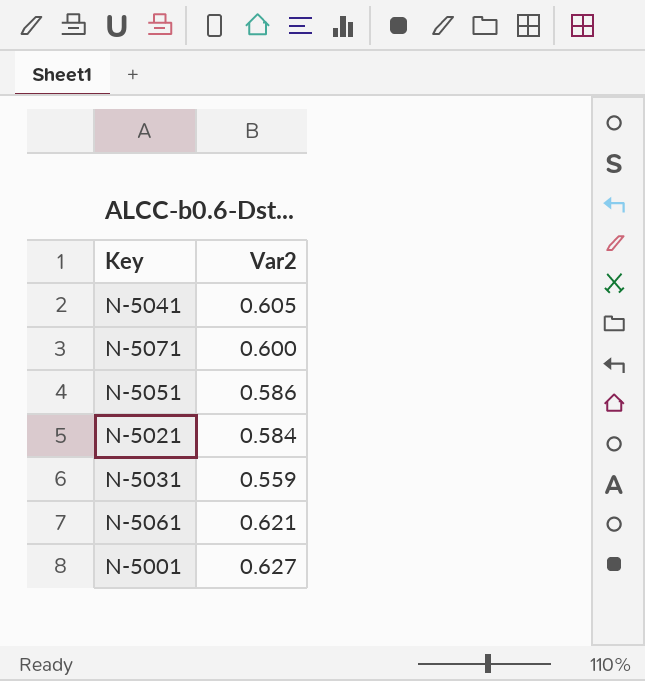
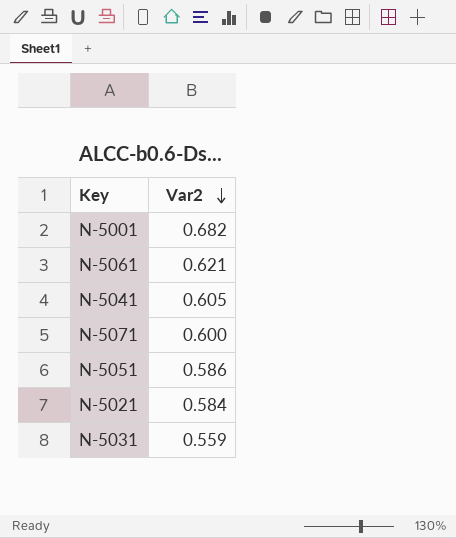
row order: none -> Var2 descending
N-5001 | Var2: 0.627 -> 0.682

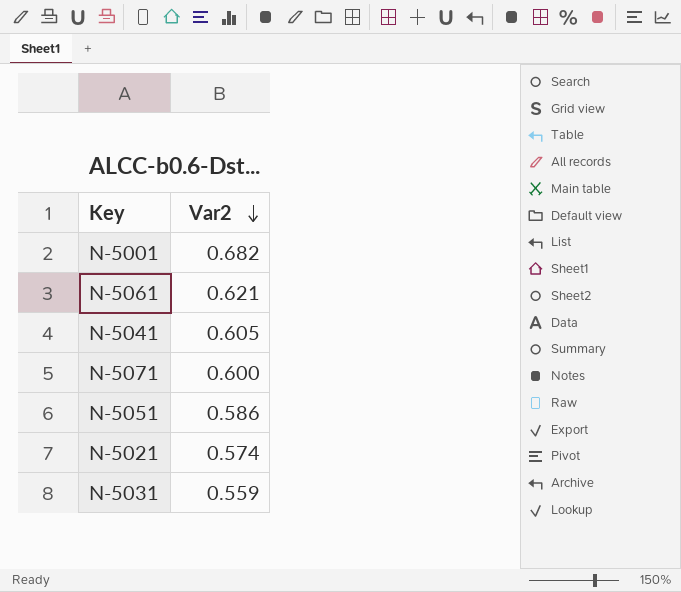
N-5021 | Var2: 0.584 -> 0.574

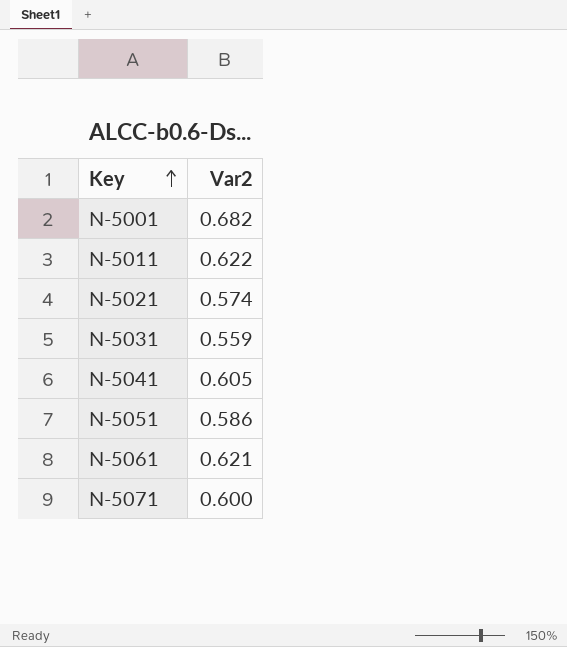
row order: Var2 descending -> Key ascending
row N-5011: none -> 0.622

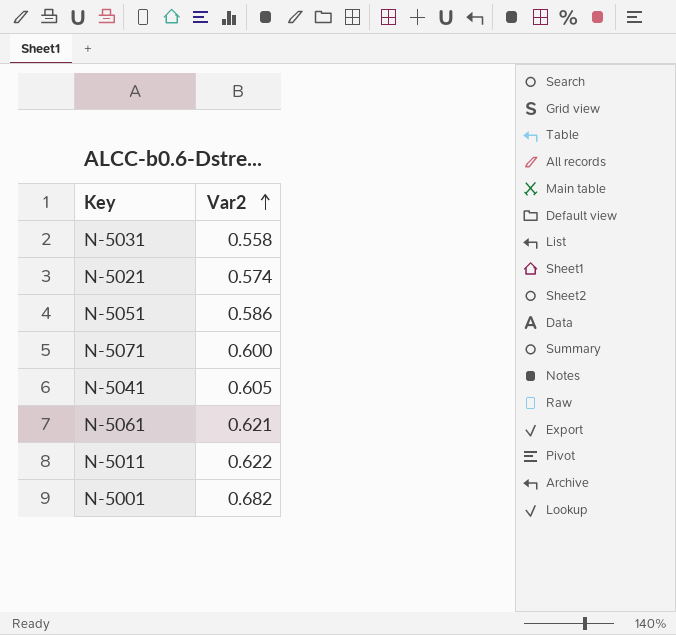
row order: Key ascending -> Var2 ascending
N-5031 | Var2: 0.559 -> 0.558

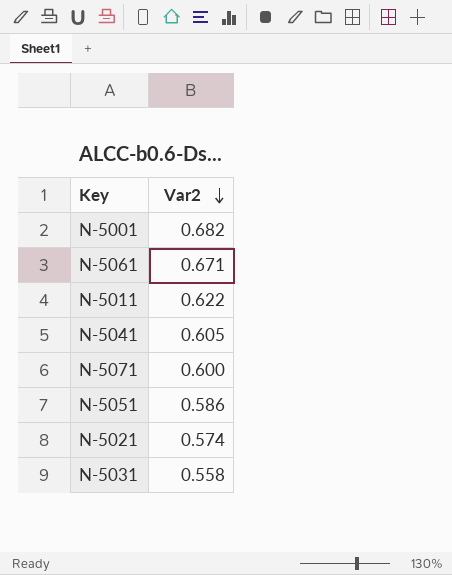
row order: Var2 ascending -> Var2 descending
N-5061 | Var2: 0.621 -> 0.671

